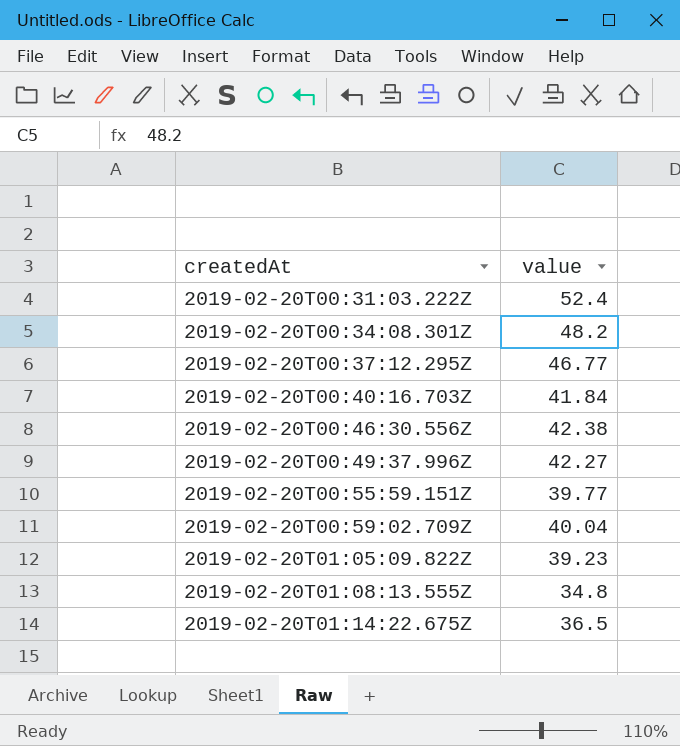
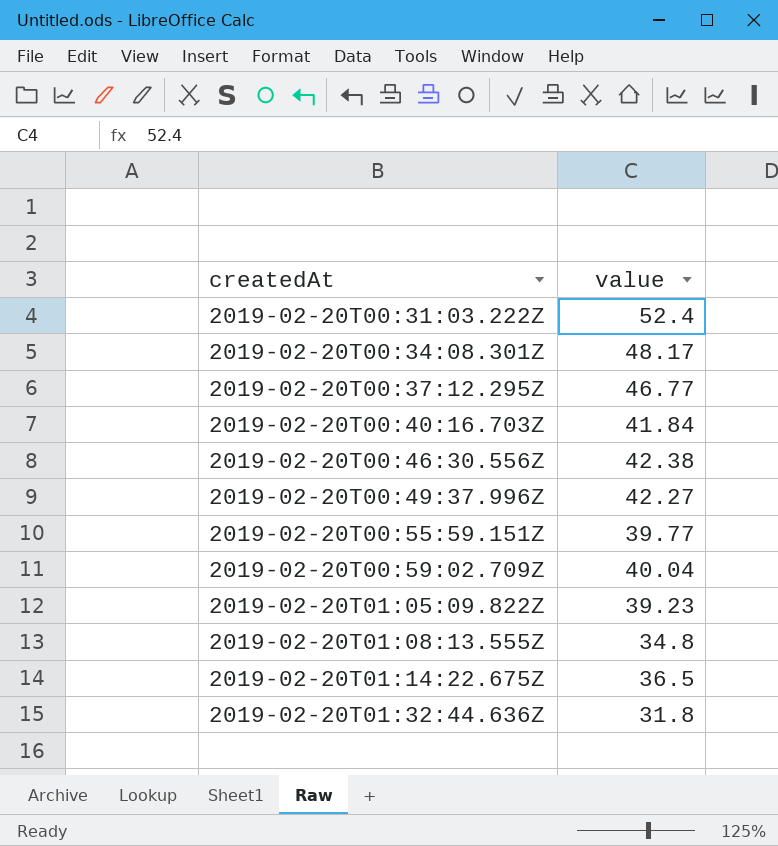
2019-02-20T00:34:08.301Z | value: 48.2 -> 48.17
row 2019-02-20T01:32:44.636Z: none -> 31.8

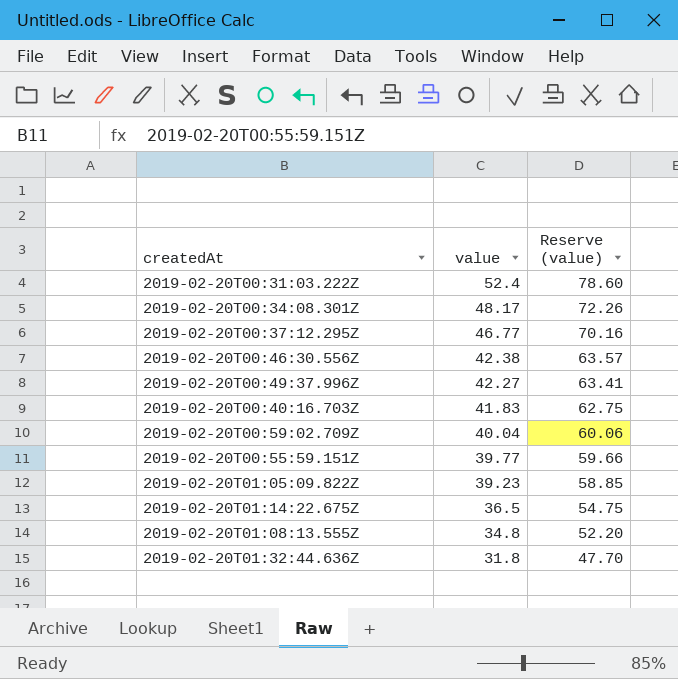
row order: createdAt ascending -> value descending
column Reserve (value) | formula: none -> [value] * 1.5
2019-02-20T00:40:16.703Z | value: 41.84 -> 41.83

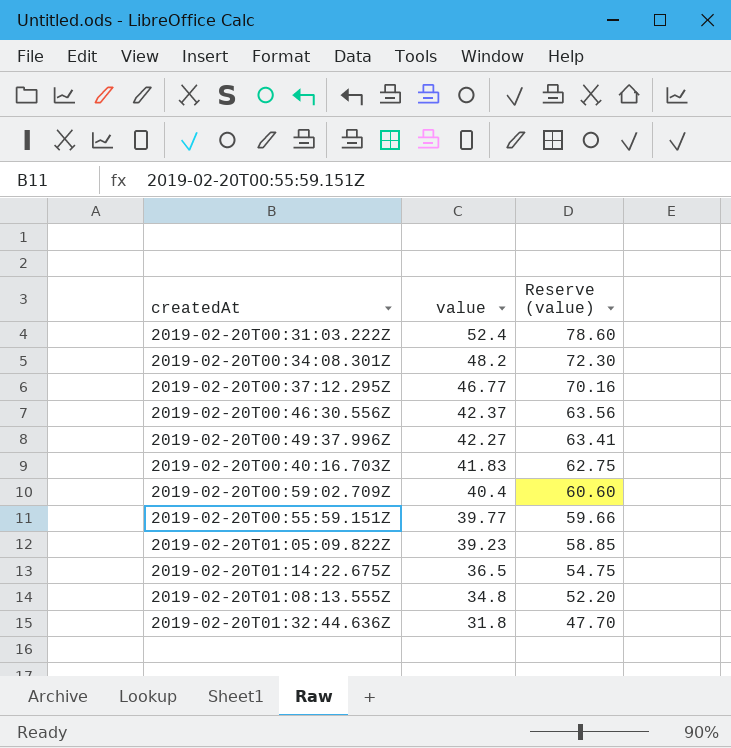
2019-02-20T00:34:08.301Z | value: 48.17 -> 48.2
2019-02-20T00:34:08.301Z | Reserve (value): 72.26 -> 72.30
2019-02-20T00:46:30.556Z | value: 42.38 -> 42.37
2019-02-20T00:46:30.556Z | Reserve (value): 63.57 -> 63.56
2019-02-20T00:59:02.709Z | value: 40.04 -> 40.4
2019-02-20T00:59:02.709Z | Reserve (value): 60.06 -> 60.60

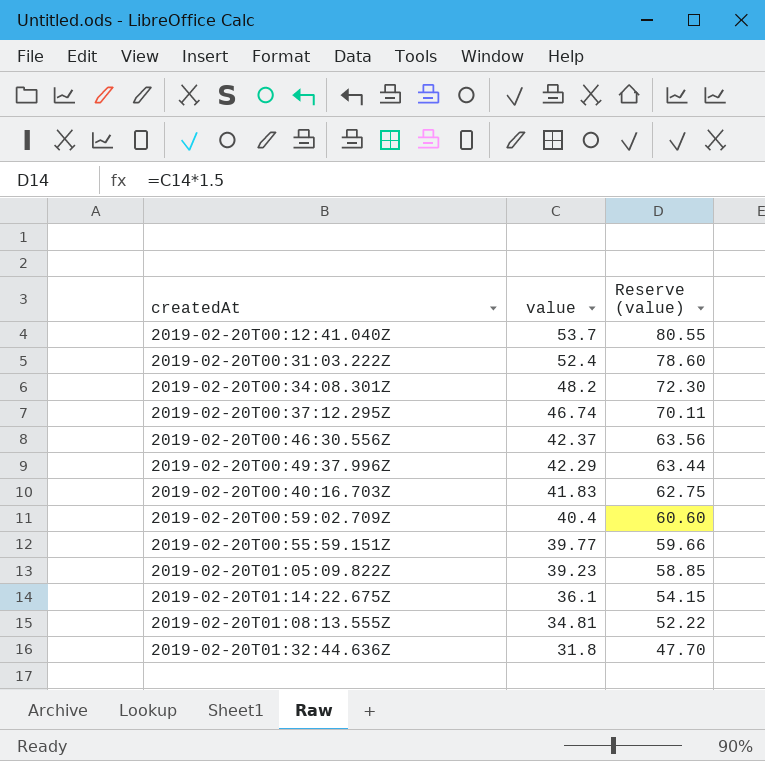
row 2019-02-20T00:12:41.040Z: none -> 53.7 | 80.55
2019-02-20T00:37:12.295Z | value: 46.77 -> 46.74
2019-02-20T00:37:12.295Z | Reserve (value): 70.16 -> 70.11
2019-02-20T00:49:37.996Z | value: 42.27 -> 42.29
2019-02-20T00:49:37.996Z | Reserve (value): 63.41 -> 63.44
2019-02-20T01:14:22.675Z | value: 36.5 -> 36.1
2019-02-20T01:14:22.675Z | Reserve (value): 54.75 -> 54.15
2019-02-20T01:08:13.555Z | value: 34.8 -> 34.81
2019-02-20T01:08:13.555Z | Reserve (value): 52.20 -> 52.22

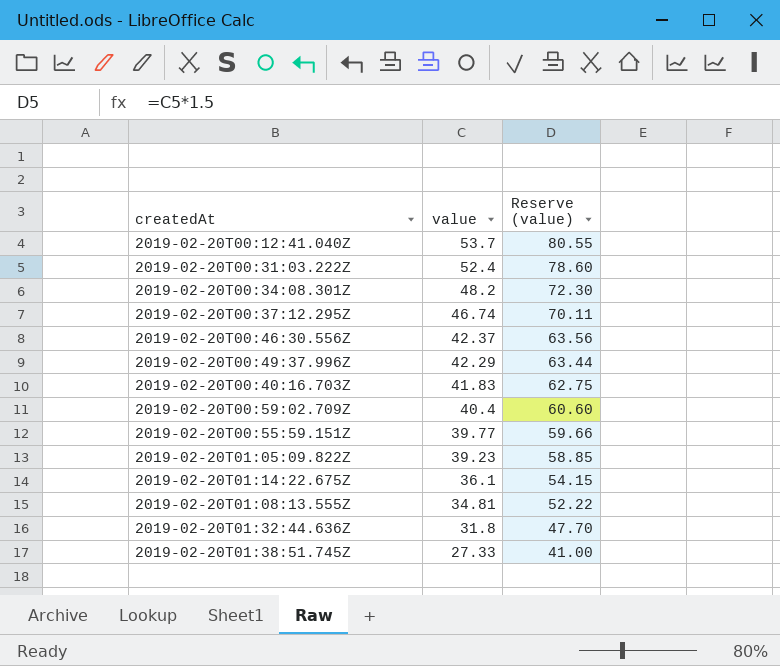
row 2019-02-20T01:38:51.745Z: none -> 27.33 | 41.00

